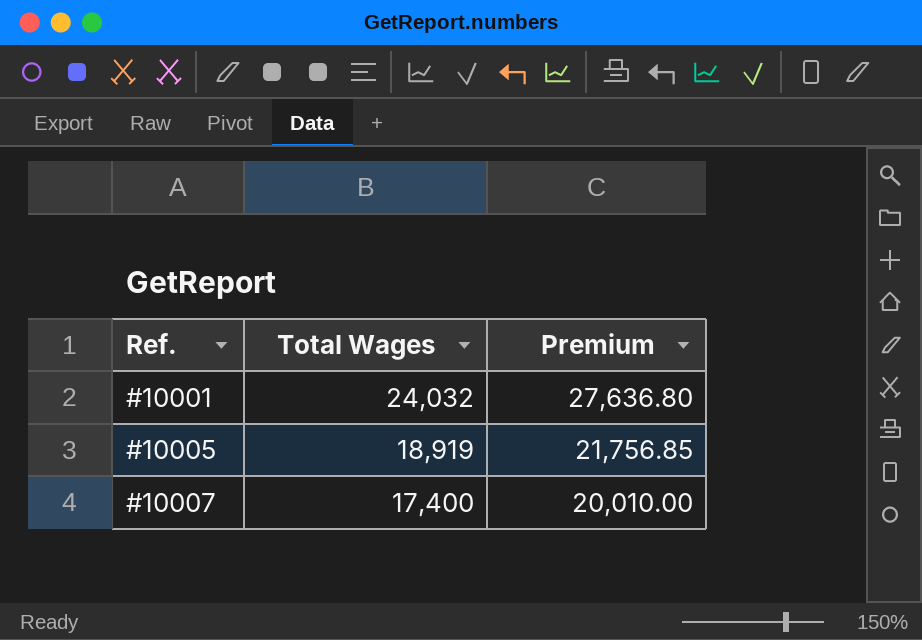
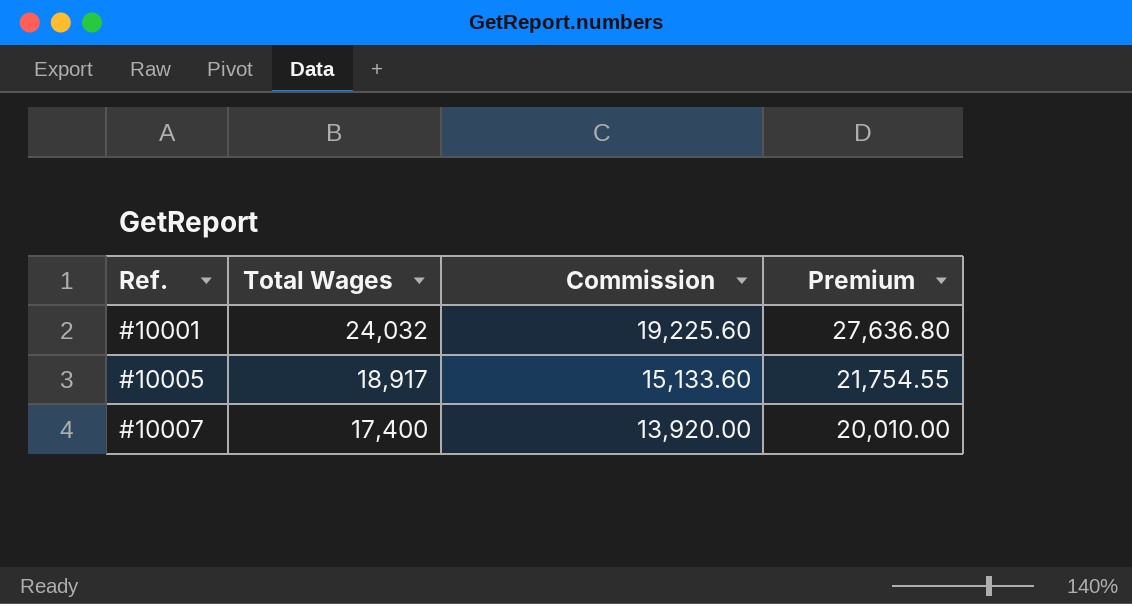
column Commission | formula: none -> [Total Wages] * 0.8
#10005 | Total Wages: 18,919 -> 18,917
#10005 | Premium: 21,756.85 -> 21,754.55

